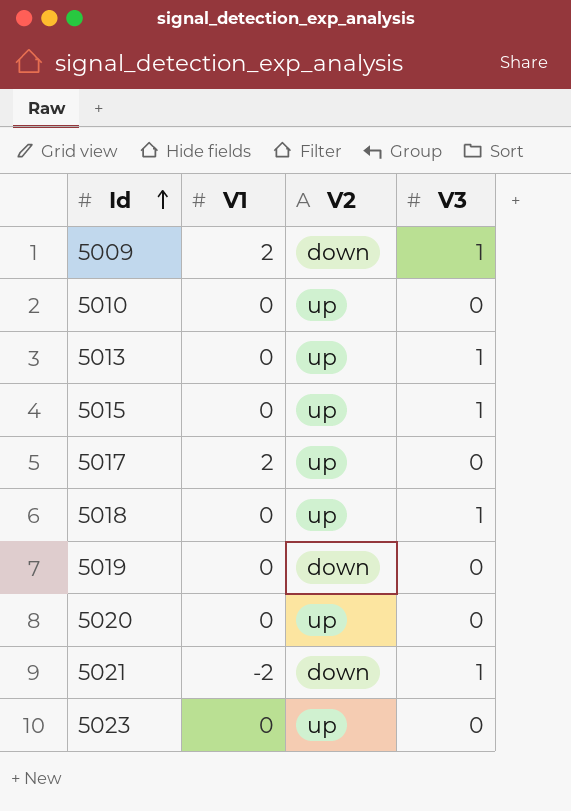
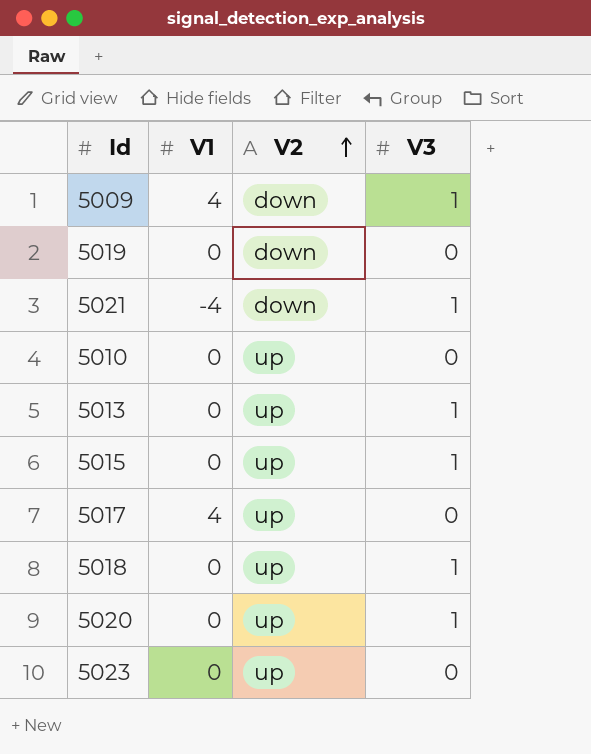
row order: Id ascending -> V2 ascending
5009 | V1: 2 -> 4
5021 | V1: -2 -> -4
5017 | V1: 2 -> 4
5020 | V3: 0 -> 1

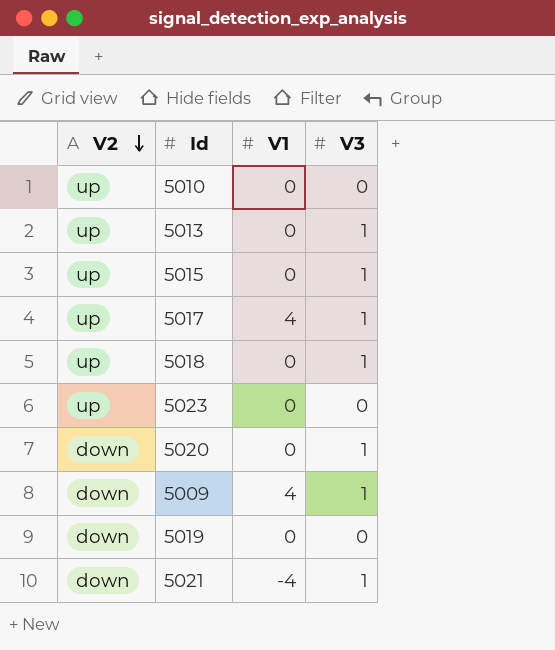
row order: V2 ascending -> V2 descending
column V2 | position: 3 -> 1
5017 | V3: 0 -> 1
5020 | V2: up -> down

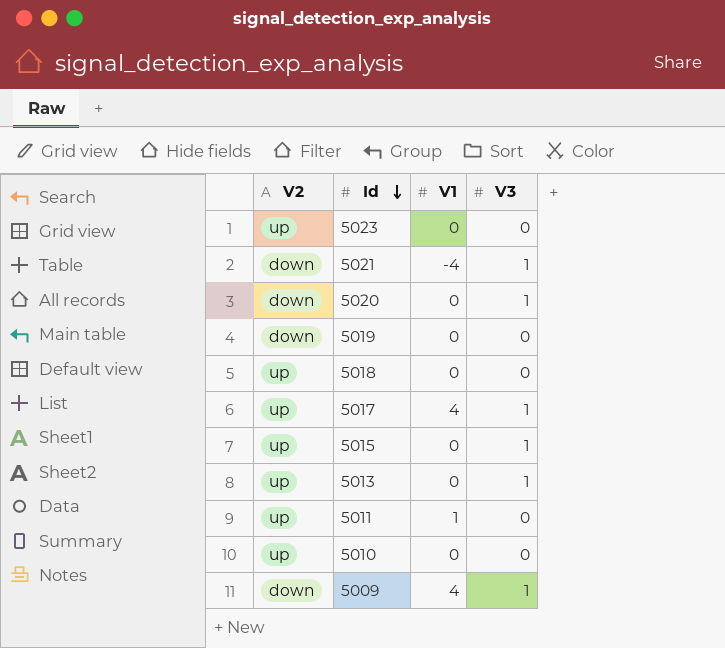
row order: V2 descending -> Id descending
5018 | V3: 1 -> 0
row 5011: none -> up | 1 | 0

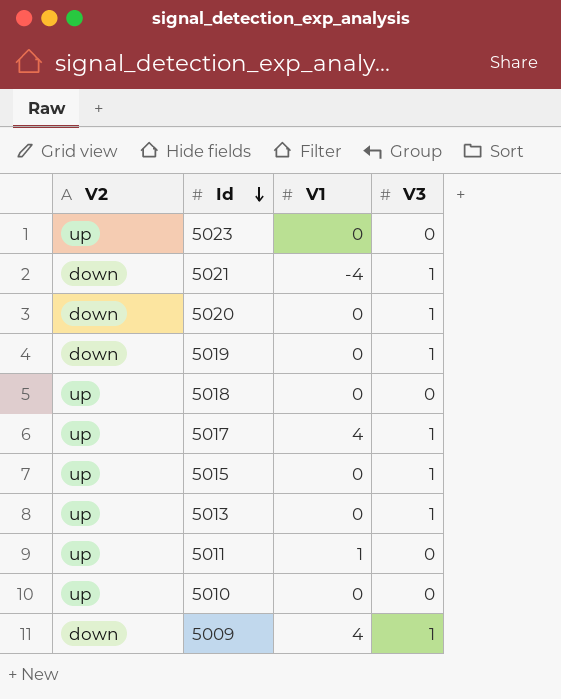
5019 | V3: 0 -> 1

